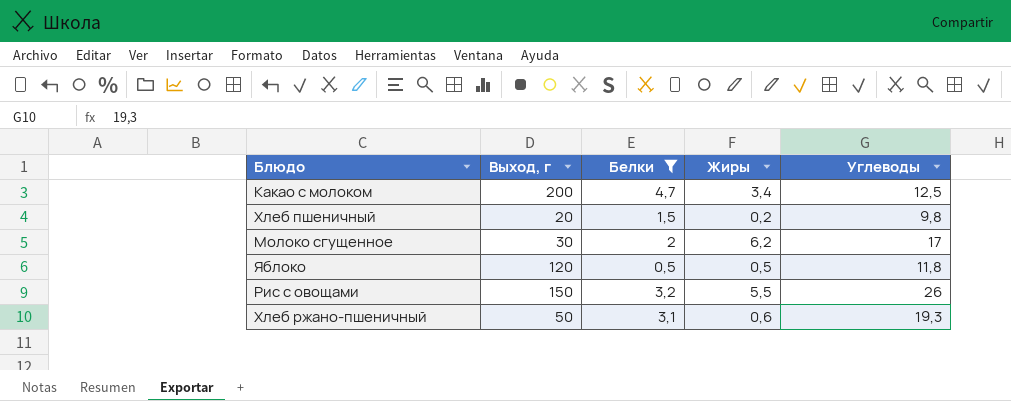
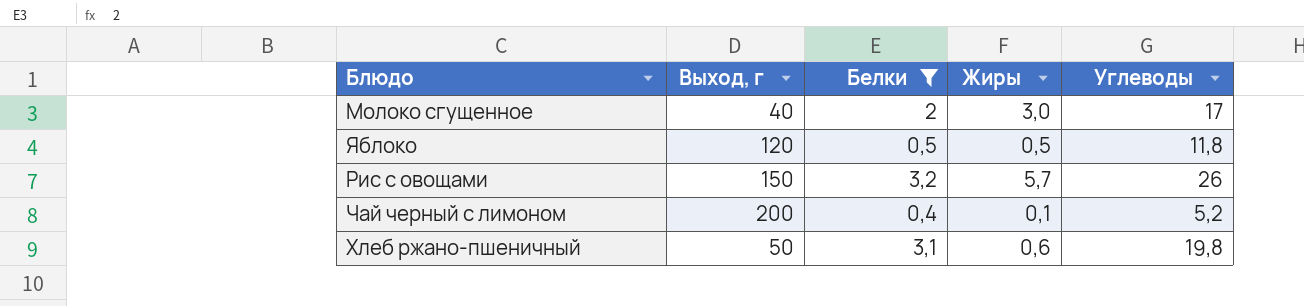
row Какао с молоком: 200 | 4,7 | 3,4 | 12,5 -> none
row Хлеб пшеничный: 20 | 1,5 | 0,2 | 9,8 -> none
Молоко сгущенное | Выход, г: 30 -> 40
Молоко сгущенное | Жиры: 6,2 -> 3,0
Рис с овощами | Жиры: 5,5 -> 5,7
row Чай черный с лимоном: none -> 200 | 0,4 | 0,1 | 5,2
Хлеб ржано-пшеничный | Углеводы: 19,3 -> 19,8

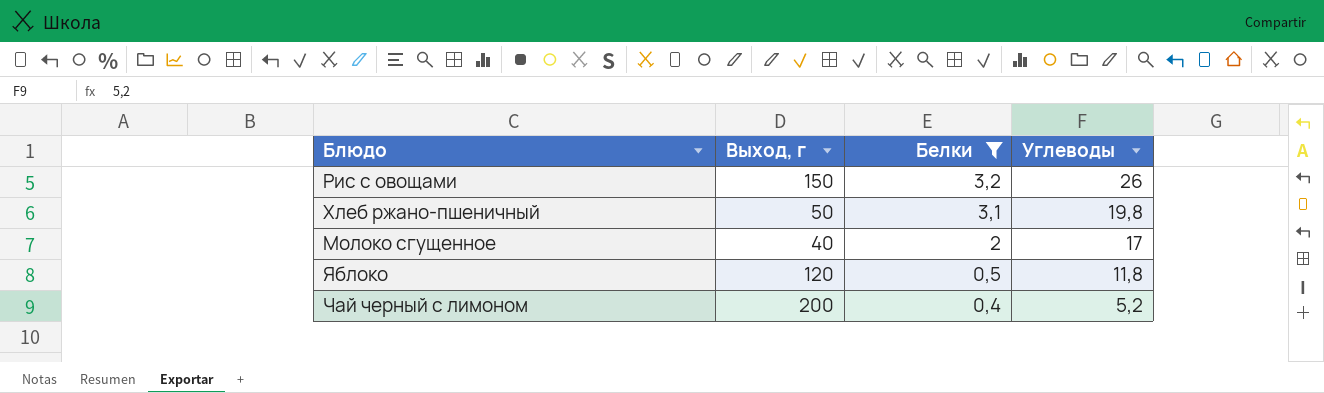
row order: none -> Белки descending
column Жиры | position: 4 -> none

